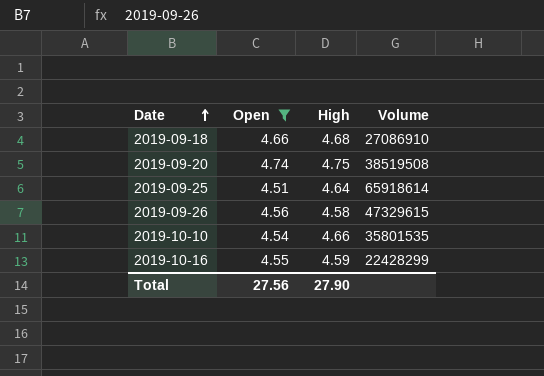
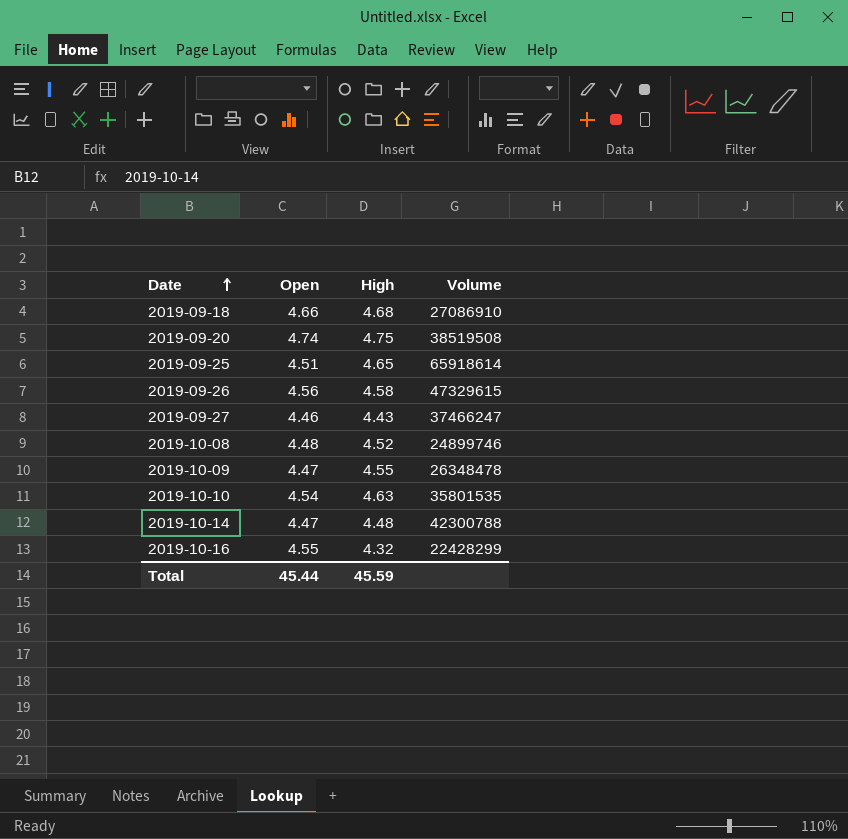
filter: Open >= 4.51 -> none
2019-09-25 | High: 4.64 -> 4.65
2019-10-10 | High: 4.66 -> 4.63
2019-10-16 | High: 4.59 -> 4.32
Total | Open: 27.56 -> 45.44
Total | High: 27.90 -> 45.59

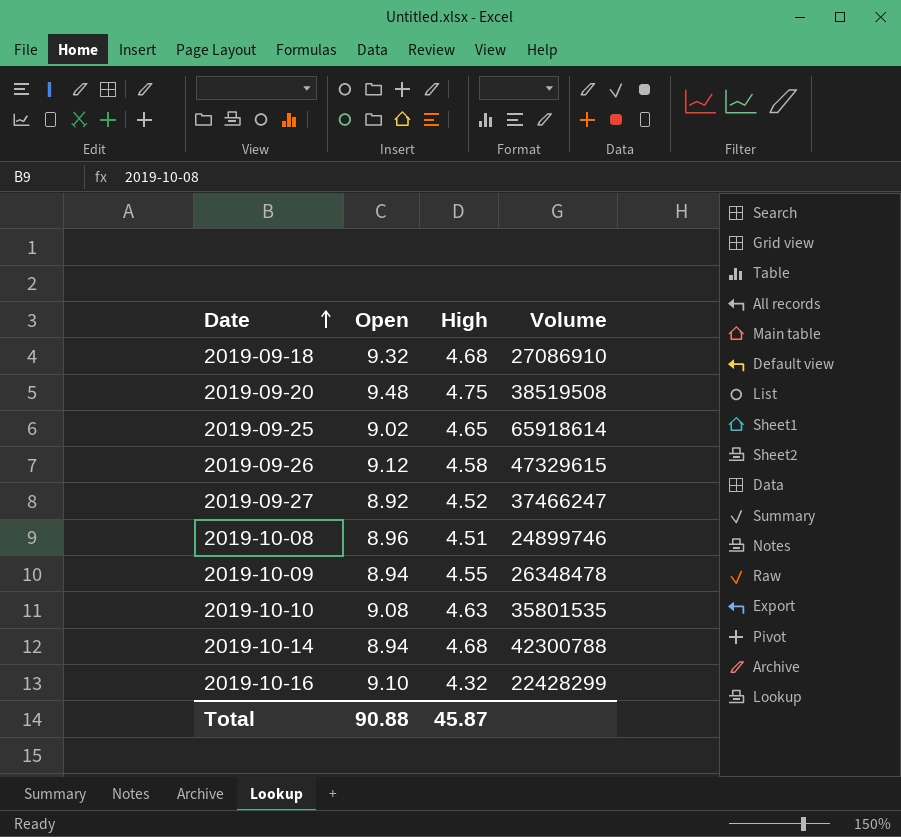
2019-09-18 | Open: 4.66 -> 9.32
2019-09-20 | Open: 4.74 -> 9.48
2019-09-25 | Open: 4.51 -> 9.02
2019-09-26 | Open: 4.56 -> 9.12
2019-09-27 | Open: 4.46 -> 8.92
2019-09-27 | High: 4.43 -> 4.52
2019-10-08 | Open: 4.48 -> 8.96
2019-10-08 | High: 4.52 -> 4.51
2019-10-09 | Open: 4.47 -> 8.94
2019-10-10 | Open: 4.54 -> 9.08
2019-10-14 | Open: 4.47 -> 8.94
2019-10-14 | High: 4.48 -> 4.68
2019-10-16 | Open: 4.55 -> 9.10
Total | Open: 45.44 -> 90.88
Total | High: 45.59 -> 45.87

